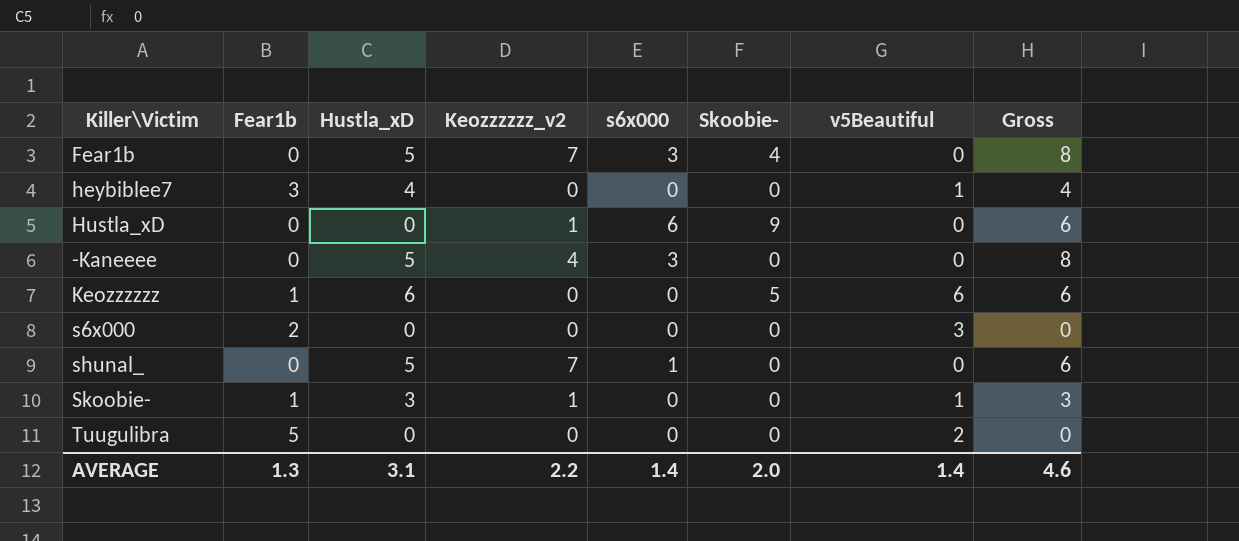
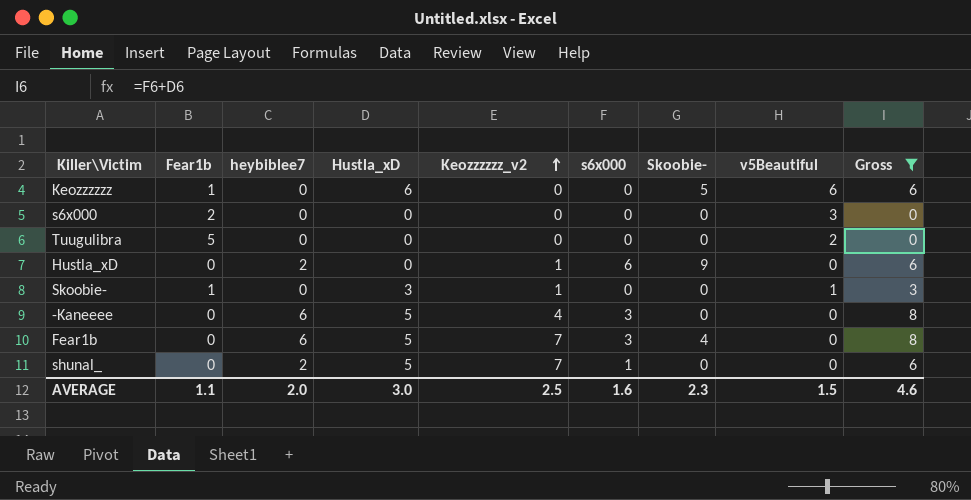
filter: none -> Gross != 4
row order: none -> Keozzzzzz_v2 ascending
column heybiblee7 | position: none -> 3
AVERAGE | Fear1b: 1.3 -> 1.1
AVERAGE | Hustla_xD: 3.1 -> 3.0
AVERAGE | Keozzzzzz_v2: 2.2 -> 2.5
AVERAGE | s6x000: 1.4 -> 1.6
AVERAGE | Skoobie-: 2.0 -> 2.3
AVERAGE | v5Beautiful: 1.4 -> 1.5

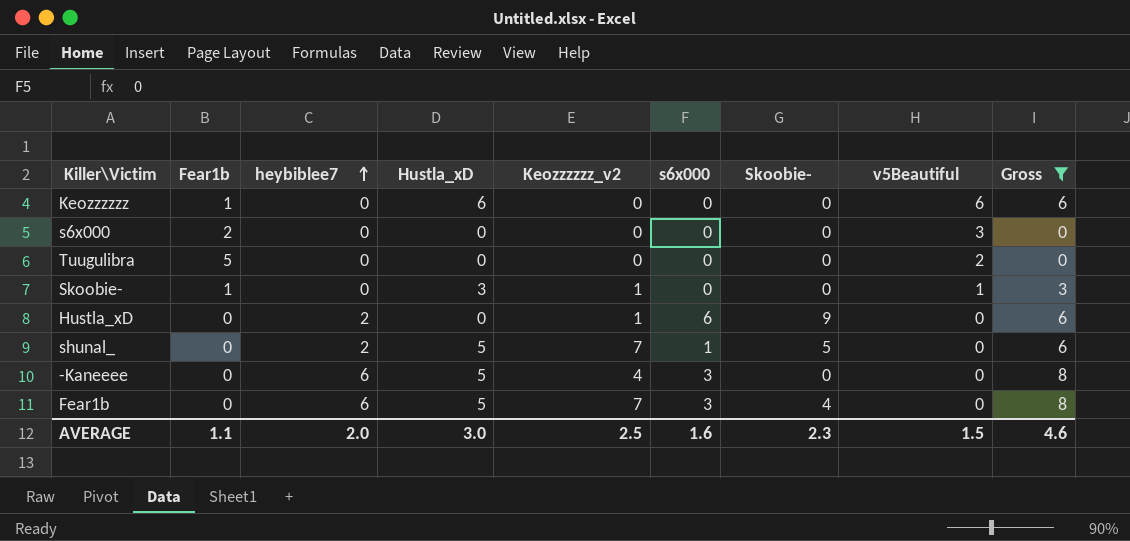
row order: Keozzzzzz_v2 ascending -> heybiblee7 ascending
Keozzzzzz | Skoobie-: 5 -> 0
shunal_ | Skoobie-: 0 -> 5

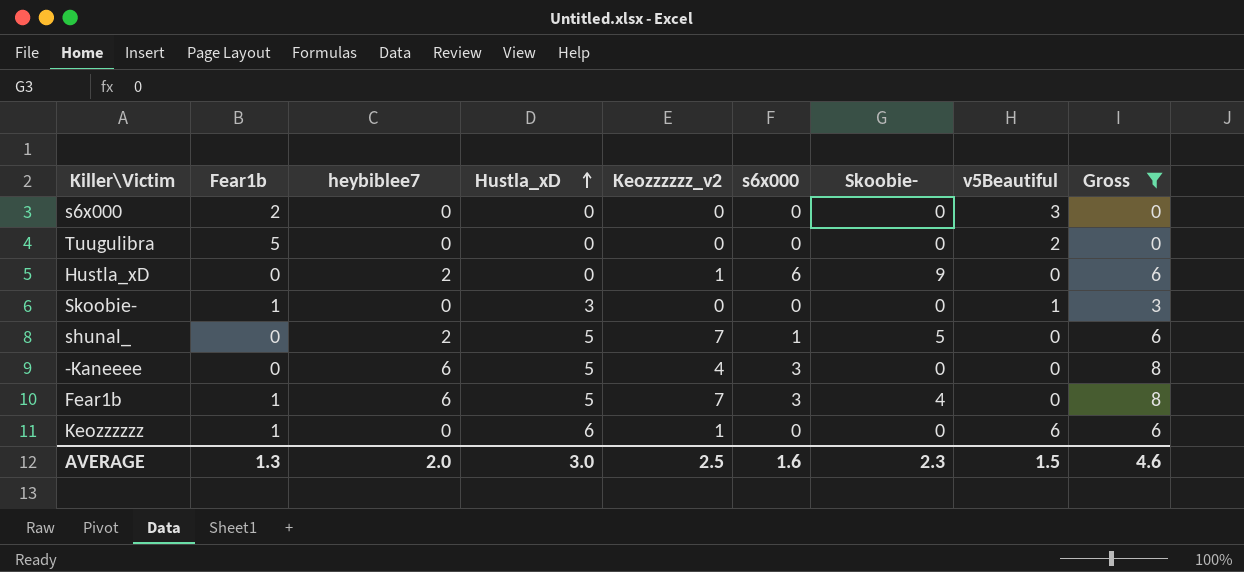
row order: heybiblee7 ascending -> Hustla_xD ascending
Skoobie- | Keozzzzzz_v2: 1 -> 0
Fear1b | Fear1b: 0 -> 1
Keozzzzzz | Keozzzzzz_v2: 0 -> 1
AVERAGE | Fear1b: 1.1 -> 1.3

